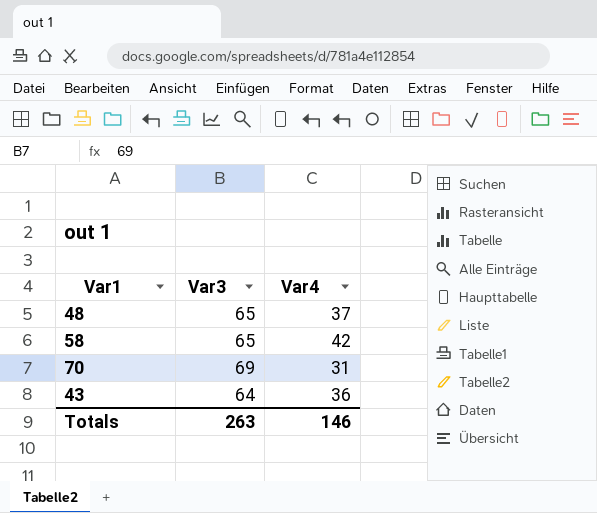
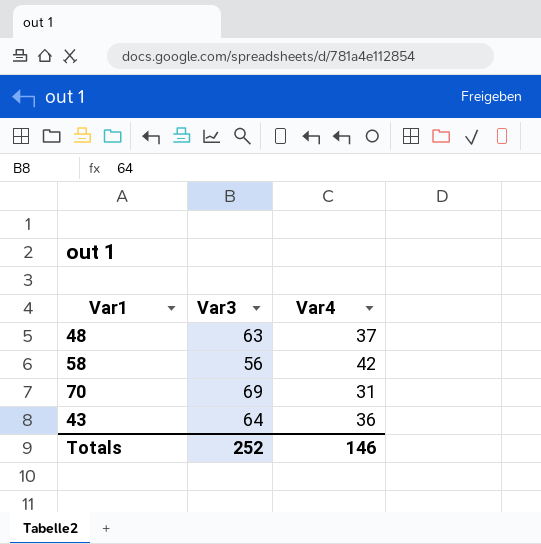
48 | Var3: 65 -> 63
58 | Var3: 65 -> 56
Totals | Var3: 263 -> 252

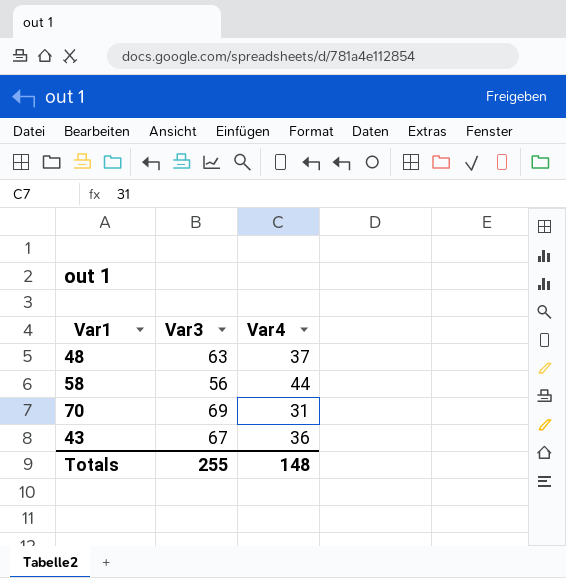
58 | Var4: 42 -> 44
43 | Var3: 64 -> 67
Totals | Var3: 252 -> 255
Totals | Var4: 146 -> 148

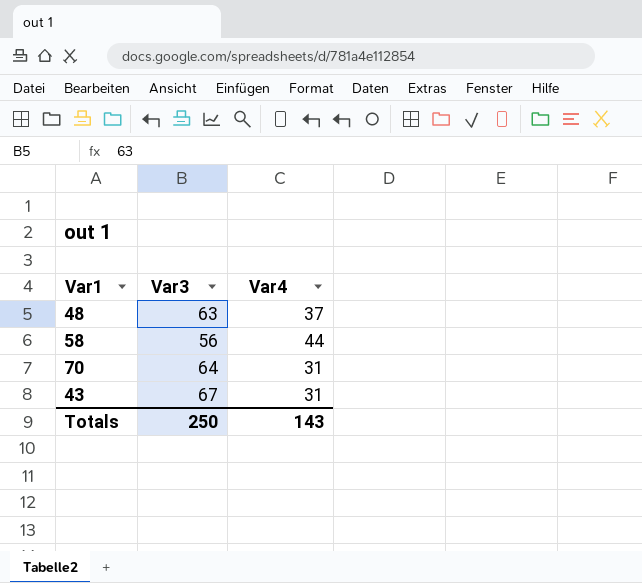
70 | Var3: 69 -> 64
43 | Var4: 36 -> 31
Totals | Var3: 255 -> 250
Totals | Var4: 148 -> 143

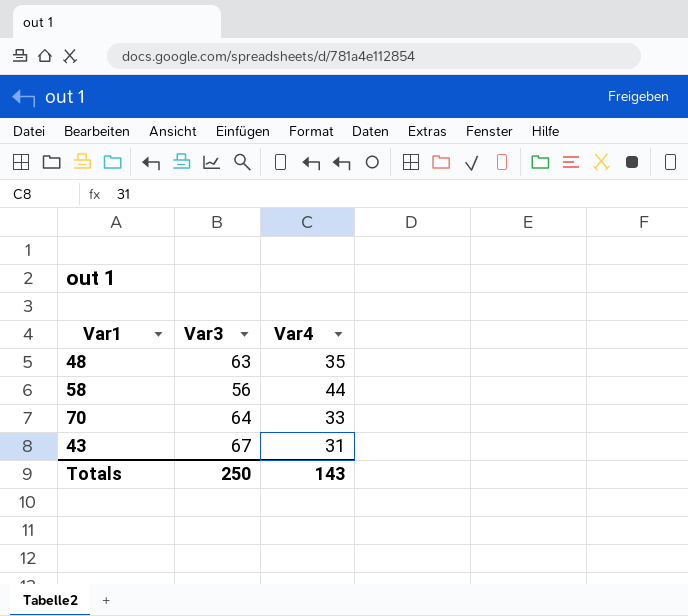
48 | Var4: 37 -> 35
70 | Var4: 31 -> 33

